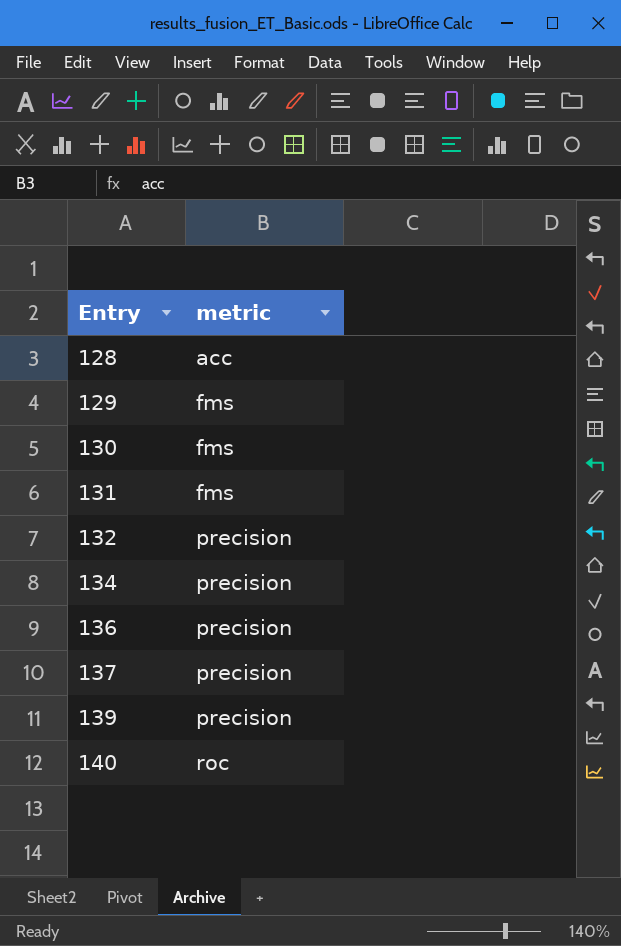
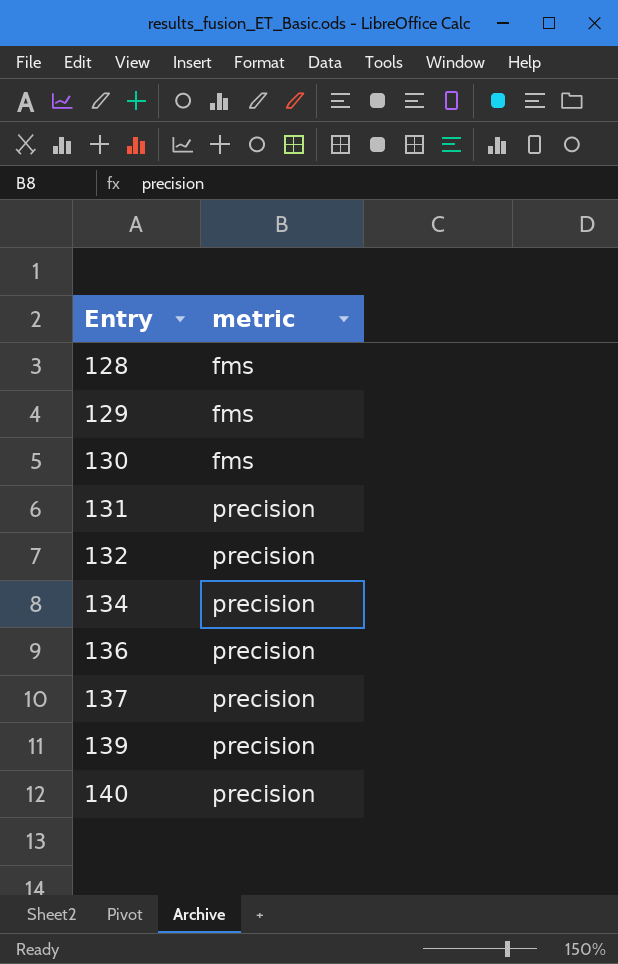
128 | metric: acc -> fms
131 | metric: fms -> precision
140 | metric: roc -> precision

